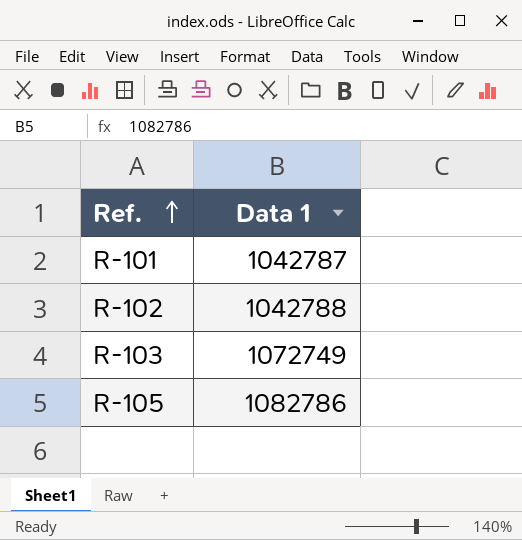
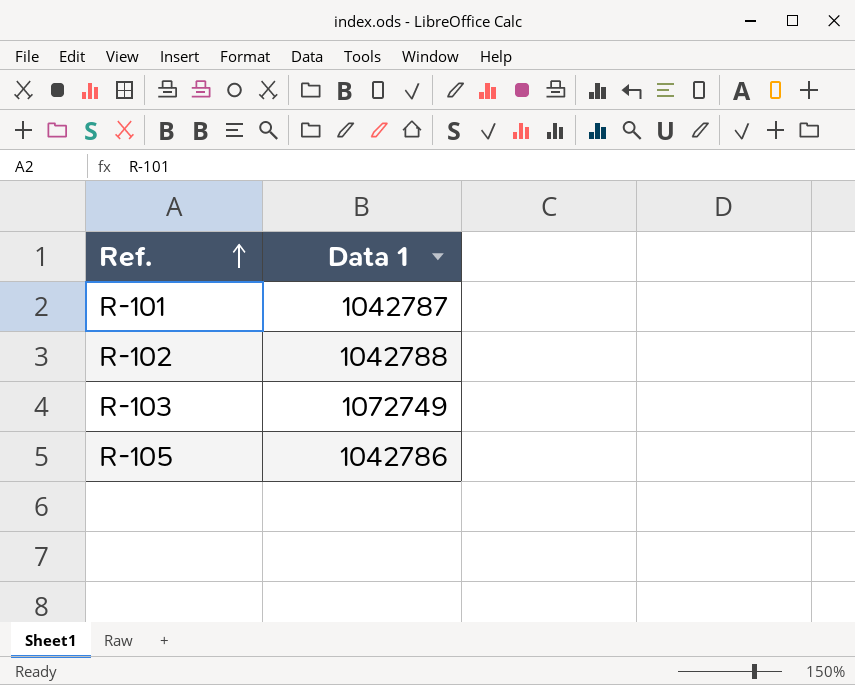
R-105 | Data 1: 1082786 -> 1042786

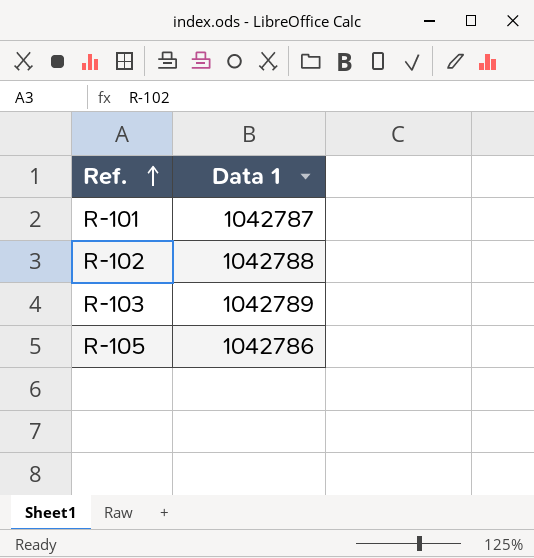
R-103 | Data 1: 1072749 -> 1042789

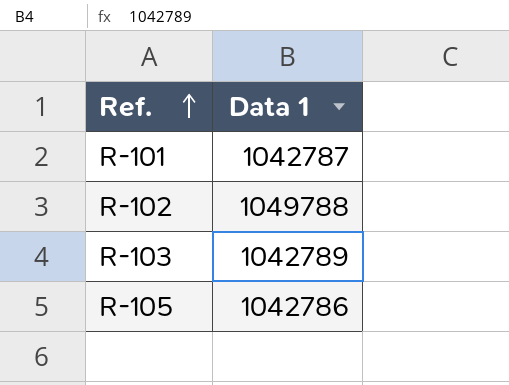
R-102 | Data 1: 1042788 -> 1049788

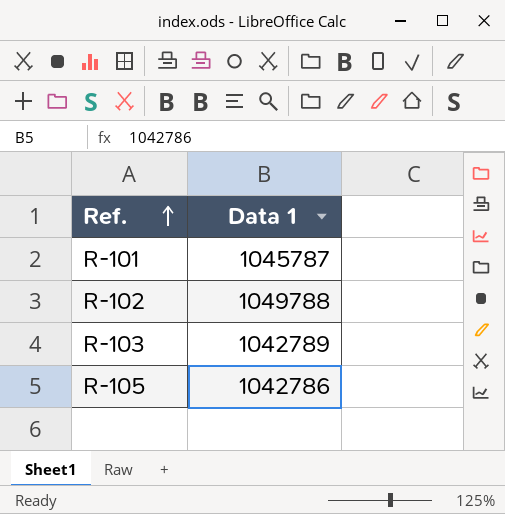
R-101 | Data 1: 1042787 -> 1045787

